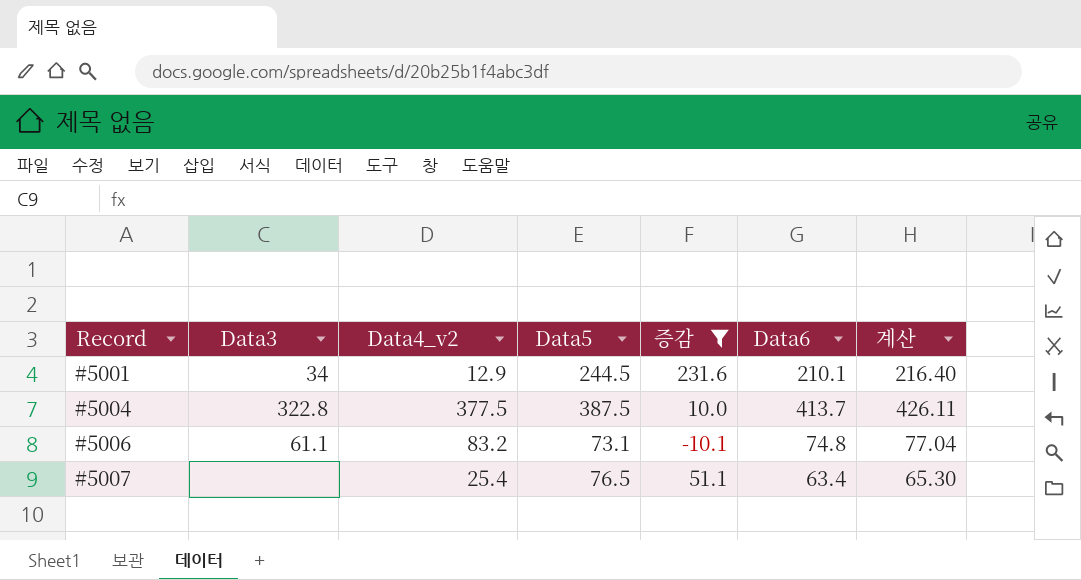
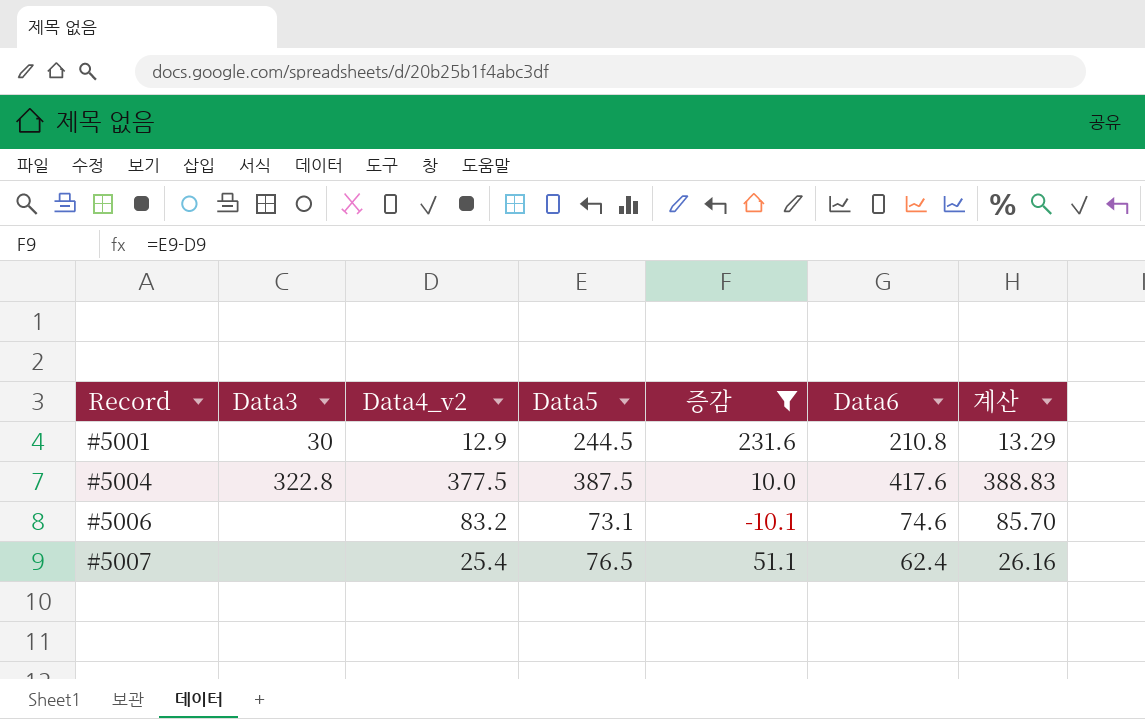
column 계산 | formula: [Data6] * 1.03 -> [Data4_v2] * 1.03
#5001 | Data3: 34 -> 30
#5001 | Data6: 210.1 -> 210.8
#5004 | Data6: 413.7 -> 417.6
#5006 | Data3: 61.1 -> none
#5006 | Data6: 74.8 -> 74.6
#5007 | Data6: 63.4 -> 62.4

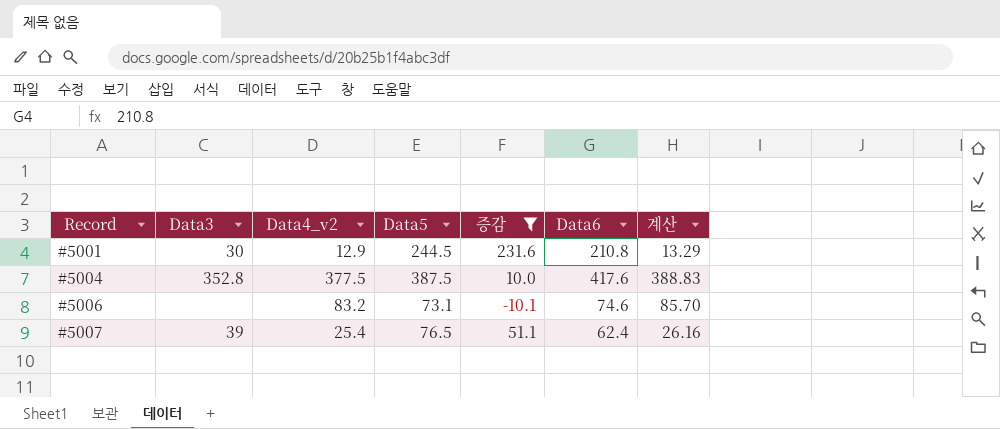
#5004 | Data3: 322.8 -> 352.8
#5007 | Data3: none -> 39

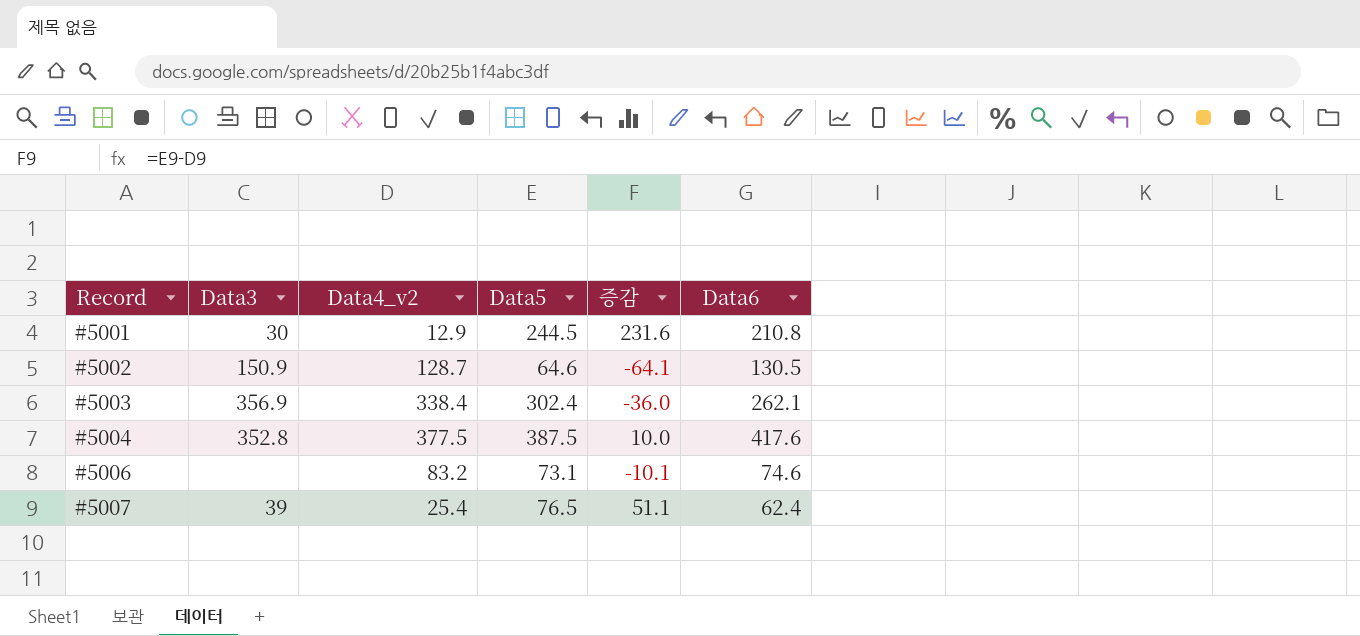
filter: 증감 >= -10.1 -> none
column 계산 | formula: [Data4_v2] * 1.03 -> none

